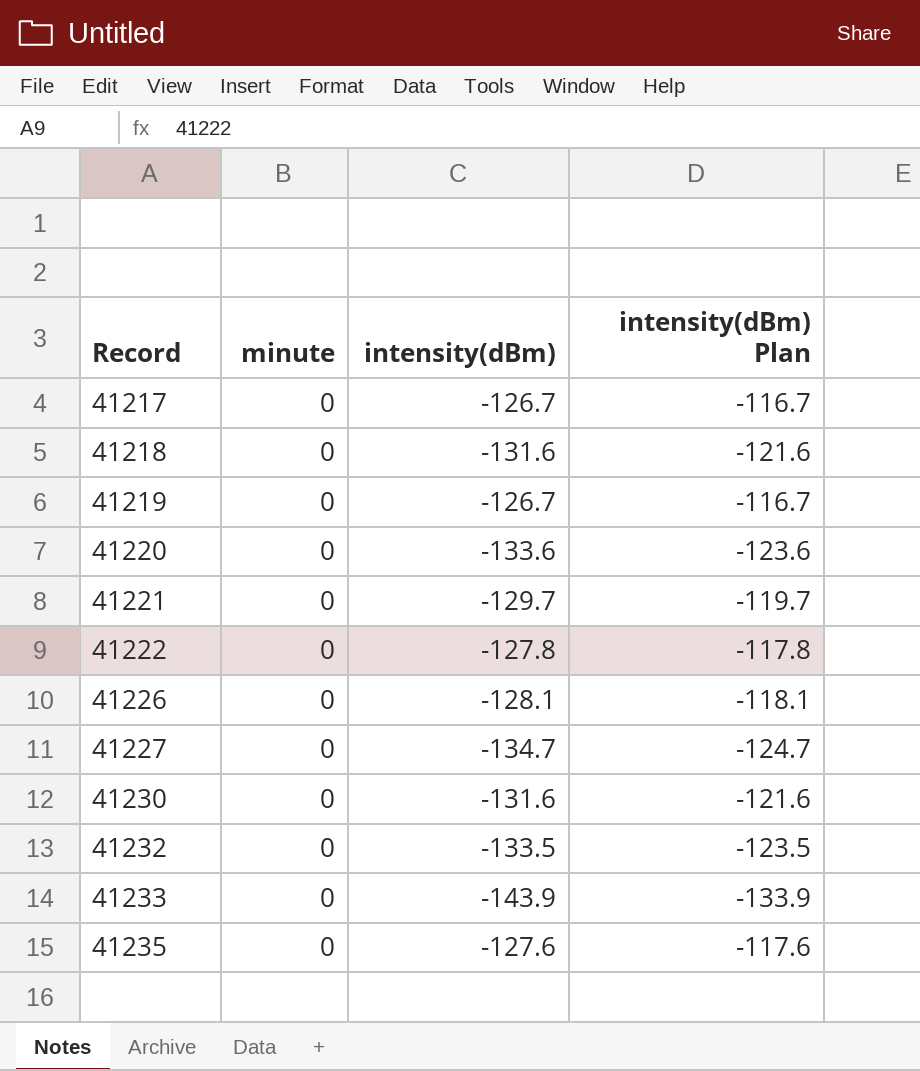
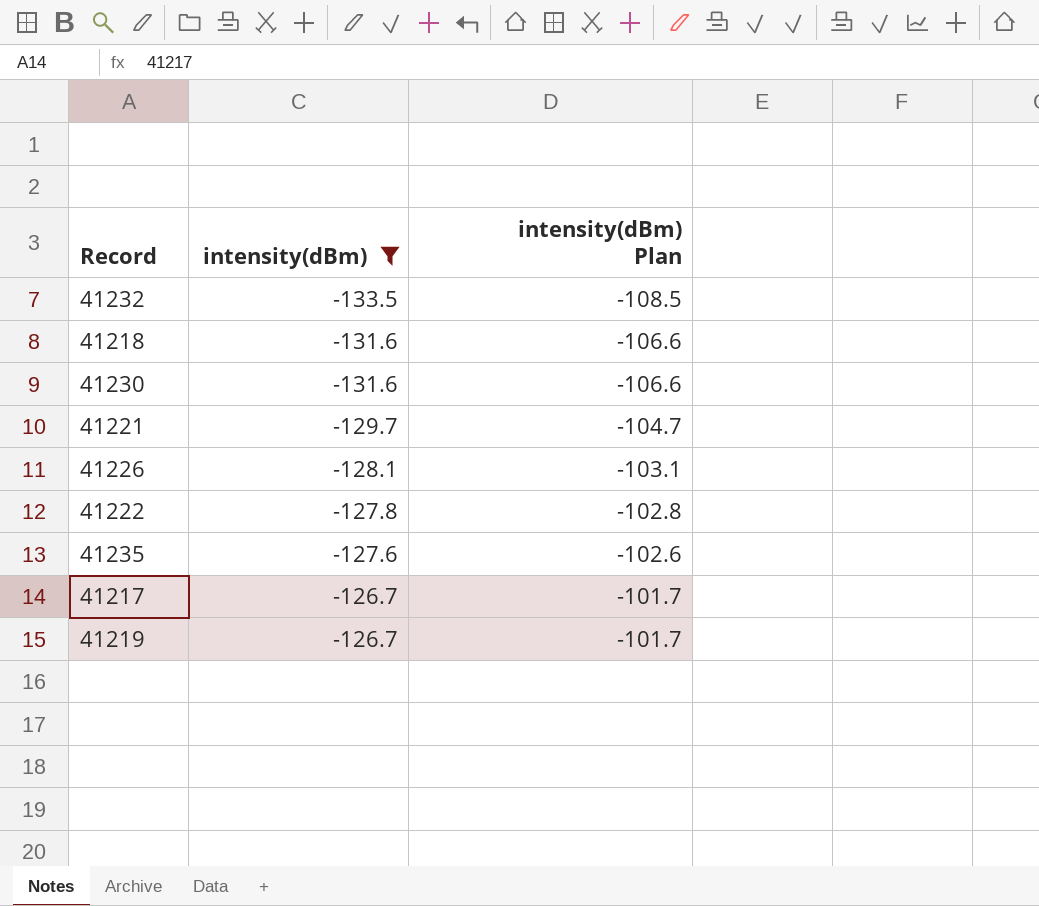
filter: none -> intensity(dBm) >= -133.5
row order: Record ascending -> intensity(dBm) ascending
column minute | position: 2 -> none
column intensity(dBm) Plan | formula: [intensity(dBm)] + 10 -> [intensity(dBm)] + 25

